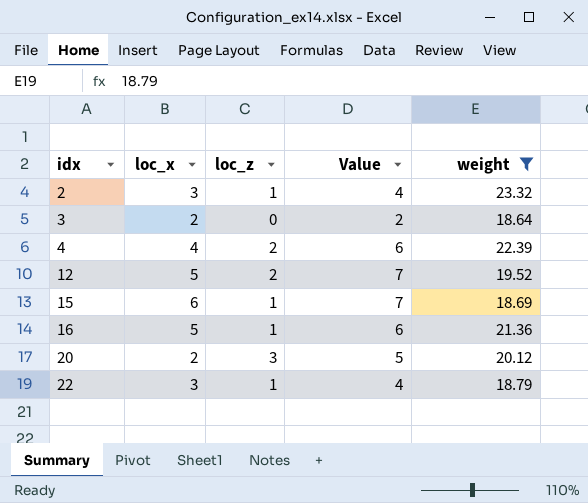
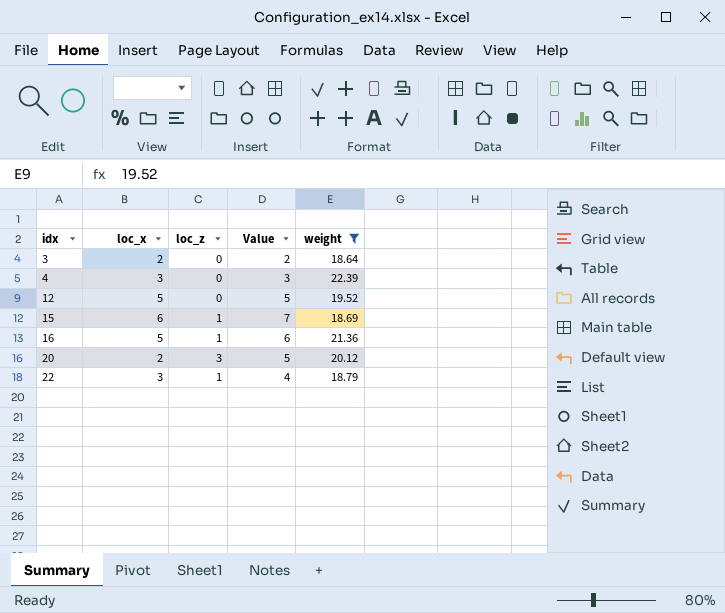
row 2: 3 | 1 | 4 | 23.32 -> none
4 | loc_x: 4 -> 3
4 | loc_z: 2 -> 0
4 | Value: 6 -> 3
12 | loc_z: 2 -> 0
12 | Value: 7 -> 5

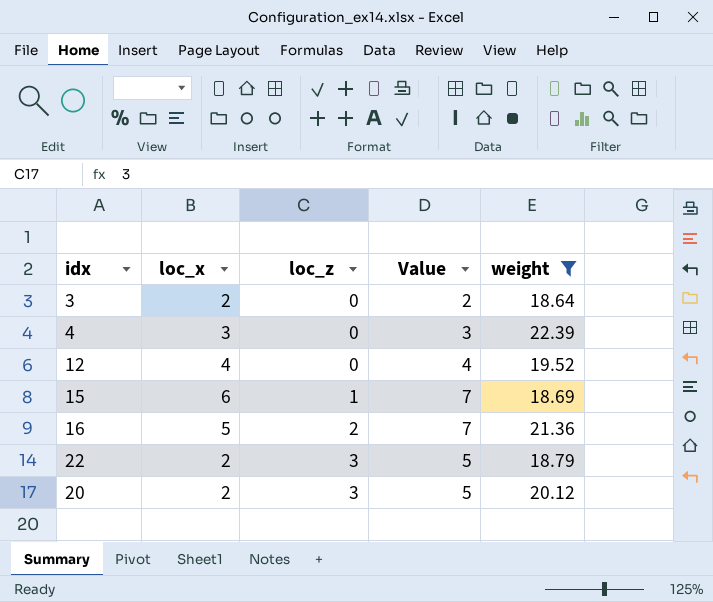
row order: idx ascending -> loc_z ascending
12 | loc_x: 5 -> 4
12 | Value: 5 -> 4
16 | loc_z: 1 -> 2
16 | Value: 6 -> 7
22 | loc_x: 3 -> 2
22 | loc_z: 1 -> 3
22 | Value: 4 -> 5

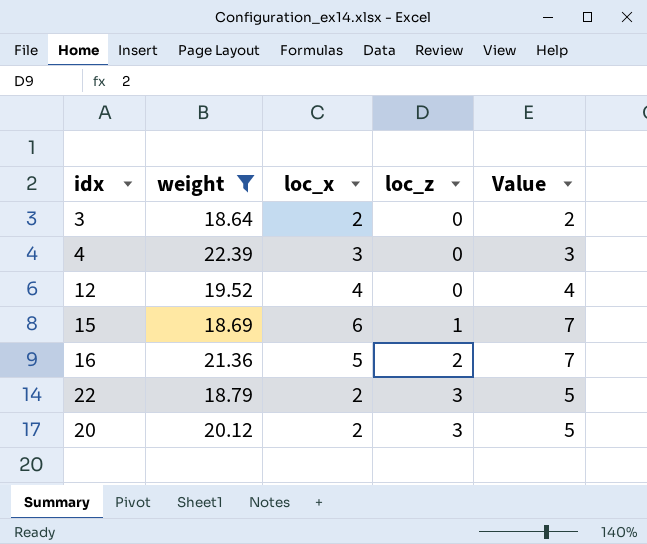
column weight | position: 5 -> 2

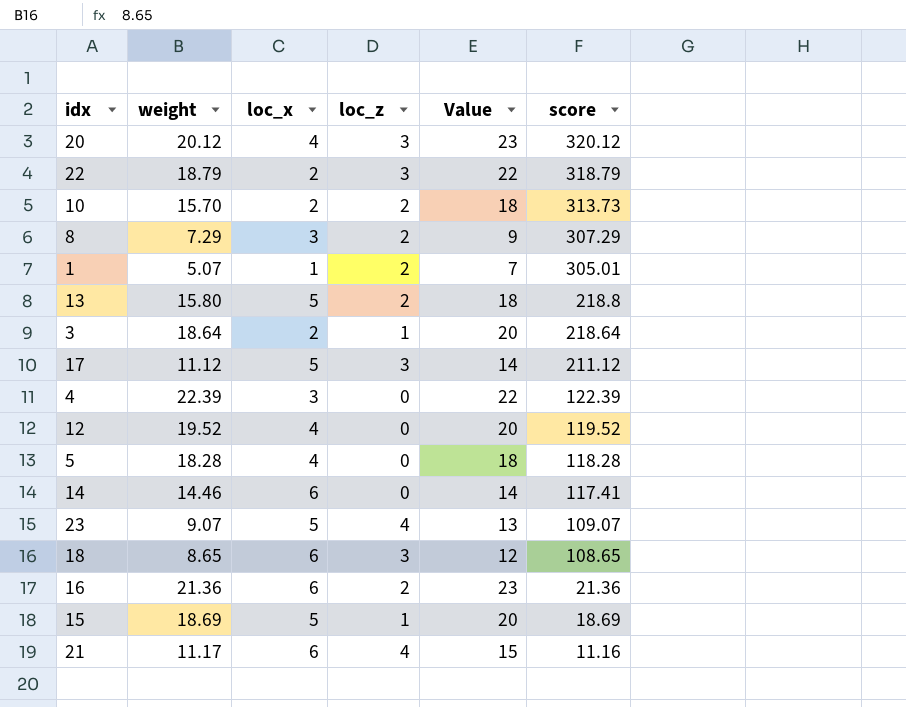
filter: weight >= 18.64 -> none
row order: loc_z ascending -> score descending
column Value | formula: [loc_x] + [loc_z] -> [weight] + [loc_z]
column score | position: none -> 6
20 | loc_x: 2 -> 4
3 | loc_z: 0 -> 1
16 | loc_x: 5 -> 6
15 | loc_x: 6 -> 5

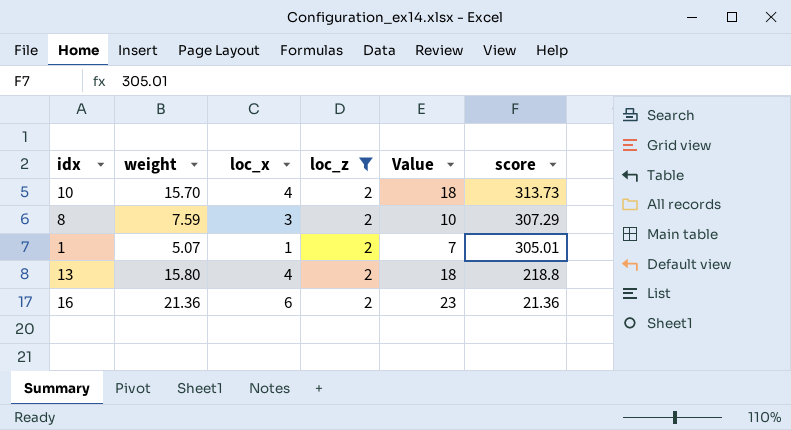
filter: none -> loc_z = 2
10 | loc_x: 2 -> 4
8 | weight: 7.29 -> 7.59
8 | Value: 9 -> 10
13 | loc_x: 5 -> 4

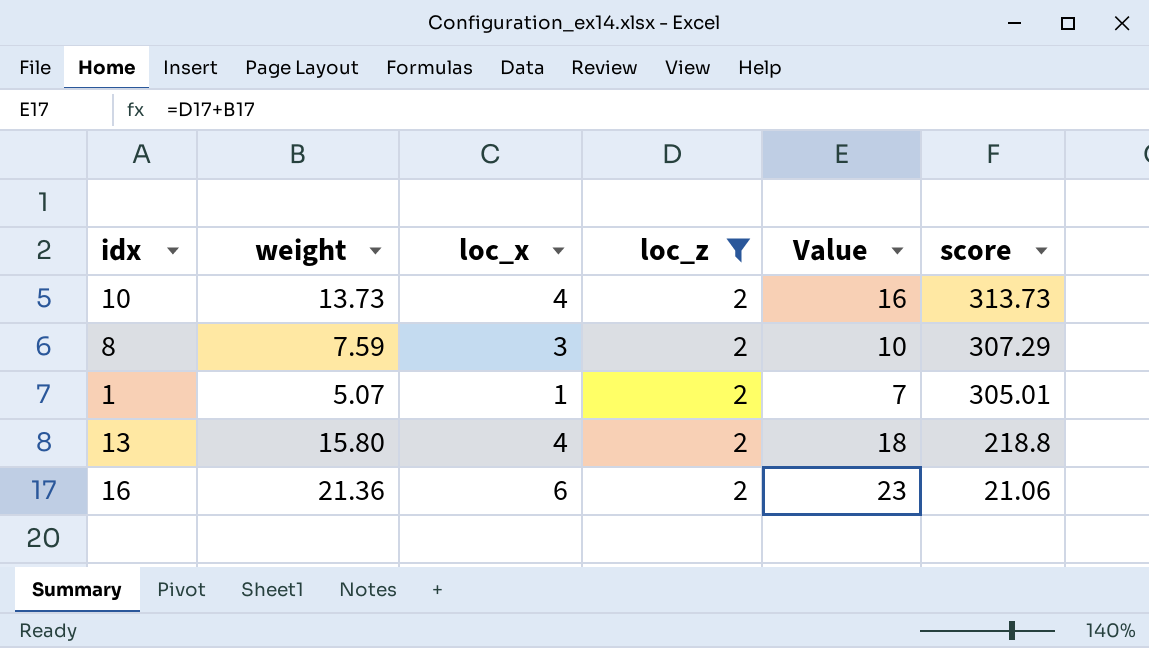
10 | weight: 15.70 -> 13.73
10 | Value: 18 -> 16
16 | score: 21.36 -> 21.06

